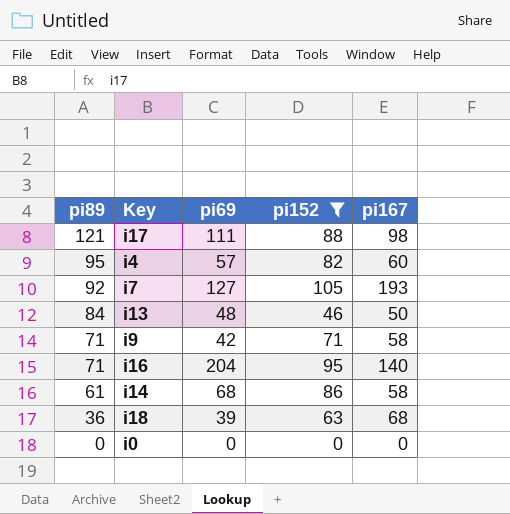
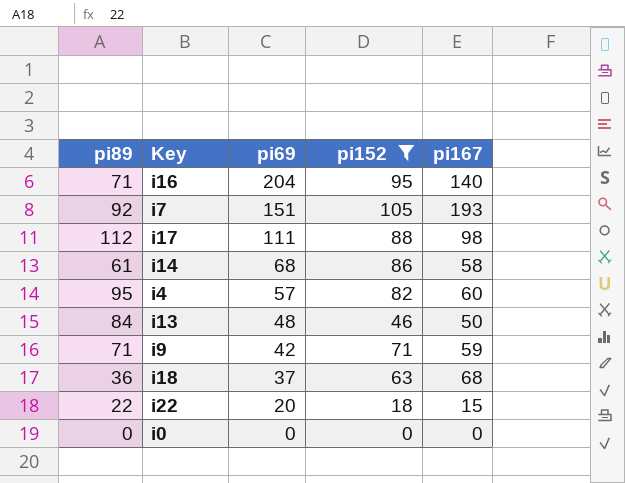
row order: pi89 descending -> pi69 descending
i7 | pi69: 127 -> 151
i17 | pi89: 121 -> 112
i9 | pi167: 58 -> 59
i18 | pi69: 39 -> 37
row i22: none -> 22 | 20 | 18 | 15

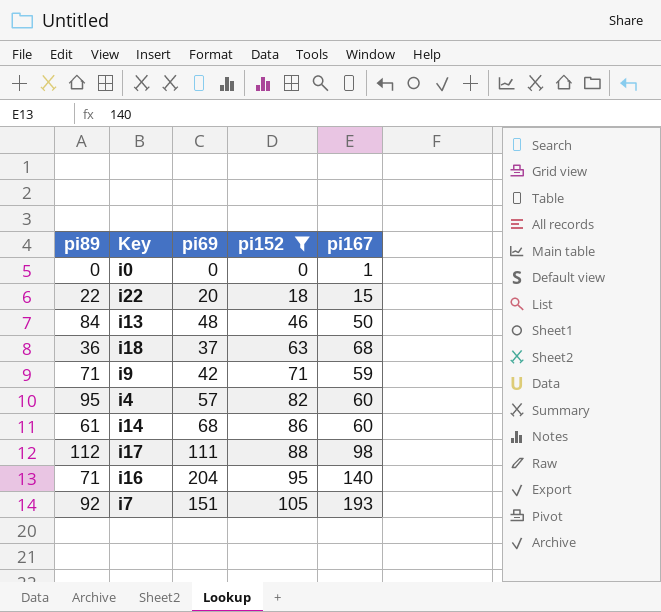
row order: pi69 descending -> pi152 ascending
i0 | pi167: 0 -> 1
i14 | pi167: 58 -> 60

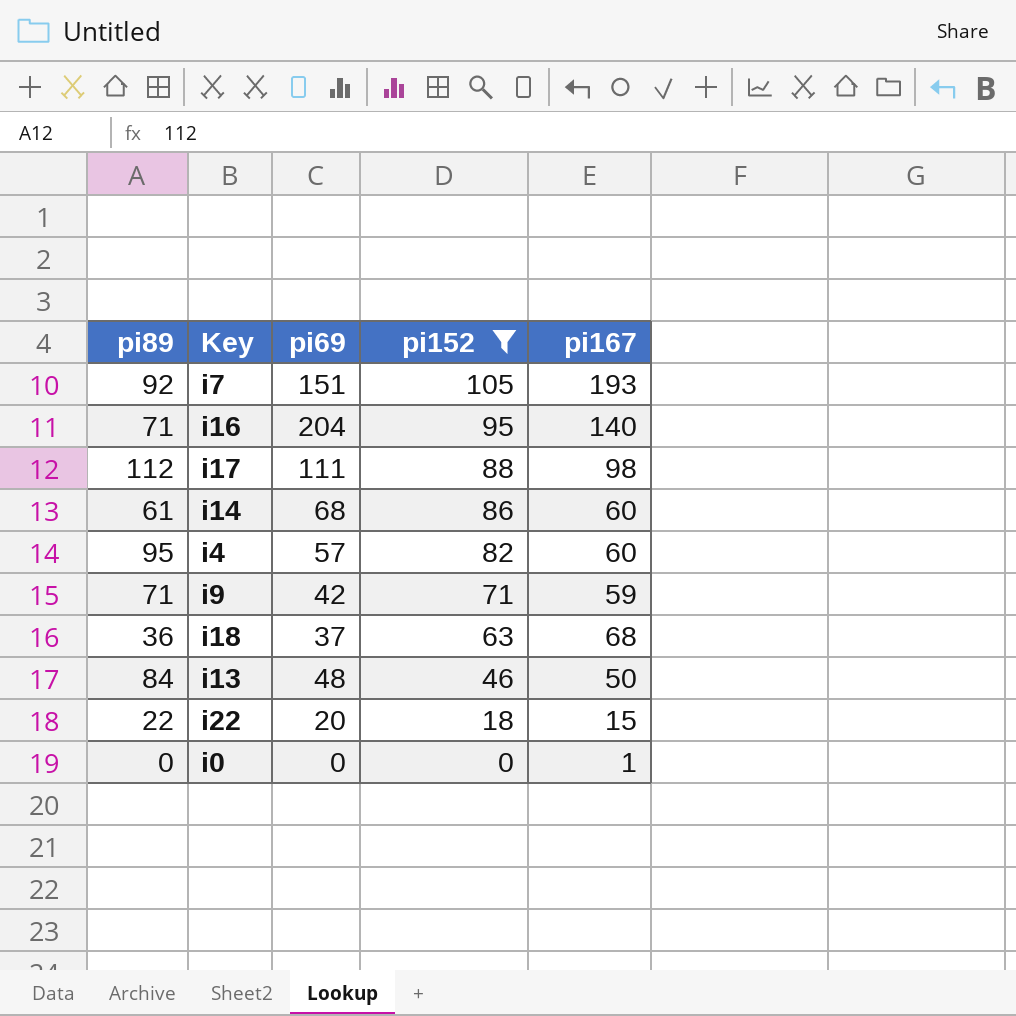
row order: pi152 ascending -> pi152 descending

